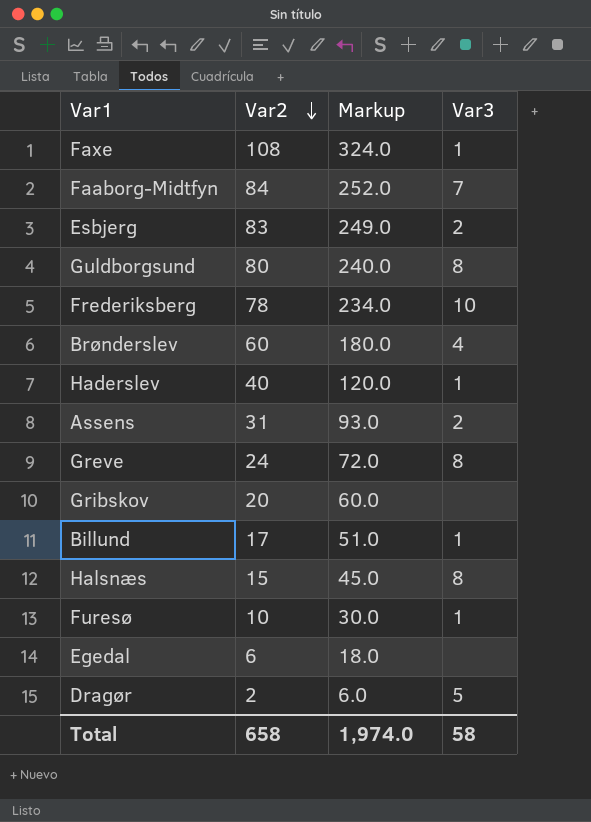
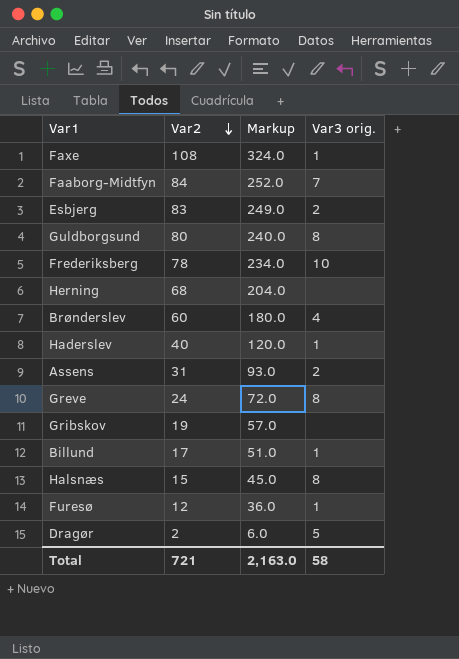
column name: Var3 -> Var3 orig.
row Egedal: 6 | 18.0 | none -> none
row Herning: none -> 68 | 204.0 | none
Gribskov | Var2: 20 -> 19
Gribskov | Markup: 60.0 -> 57.0
Furesø | Var2: 10 -> 12
Furesø | Markup: 30.0 -> 36.0
Total | Var2: 658 -> 721
Total | Markup: 1,974.0 -> 2,163.0

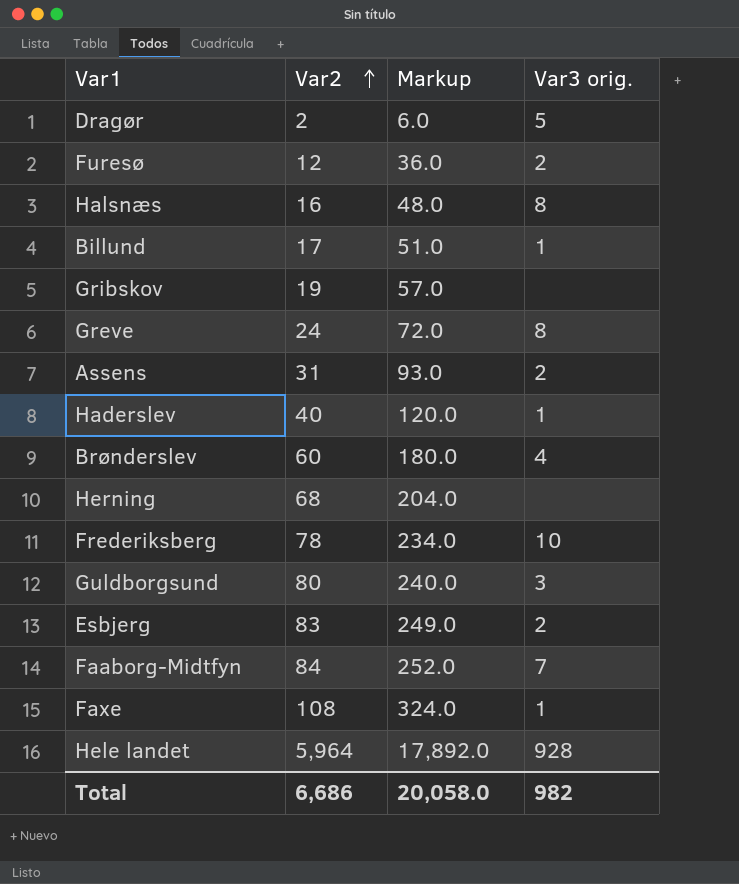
row order: Var2 descending -> Var2 ascending
Furesø | Var3 orig.: 1 -> 2
Halsnæs | Var2: 15 -> 16
Halsnæs | Markup: 45.0 -> 48.0
Guldborgsund | Var3 orig.: 8 -> 3
row Hele landet: none -> 5,964 | 17,892.0 | 928
Total | Var2: 721 -> 6,686
Total | Markup: 2,163.0 -> 20,058.0
Total | Var3 orig.: 58 -> 982

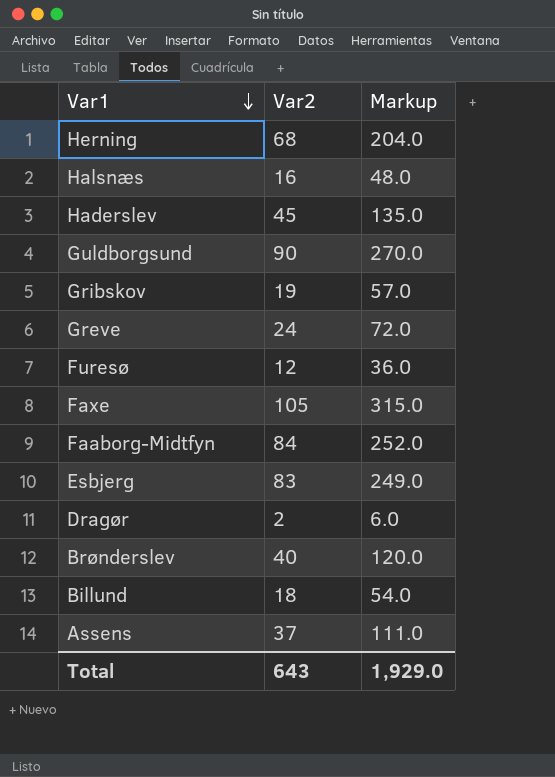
row order: Var2 ascending -> Var1 descending
column Var3 orig. | position: 4 -> none
row Frederiksberg: 78 | 234.0 | 10 -> none
row Hele landet: 5,964 | 17,892.0 | 928 -> none
Haderslev | Var2: 40 -> 45
Haderslev | Markup: 120.0 -> 135.0
Guldborgsund | Var2: 80 -> 90
Guldborgsund | Markup: 240.0 -> 270.0
Faxe | Var2: 108 -> 105
Faxe | Markup: 324.0 -> 315.0
Brønderslev | Var2: 60 -> 40
Brønderslev | Markup: 180.0 -> 120.0
Billund | Var2: 17 -> 18
Billund | Markup: 51.0 -> 54.0
Assens | Var2: 31 -> 37
Assens | Markup: 93.0 -> 111.0
Total | Var2: 6,686 -> 643
Total | Markup: 20,058.0 -> 1,929.0

